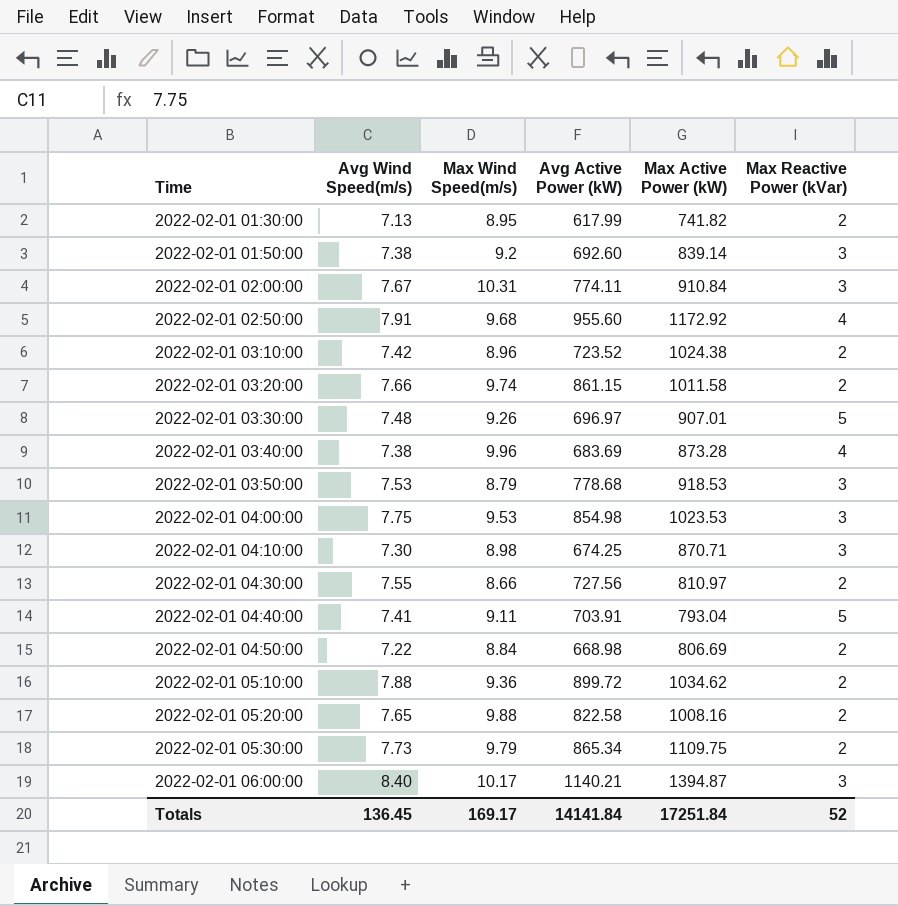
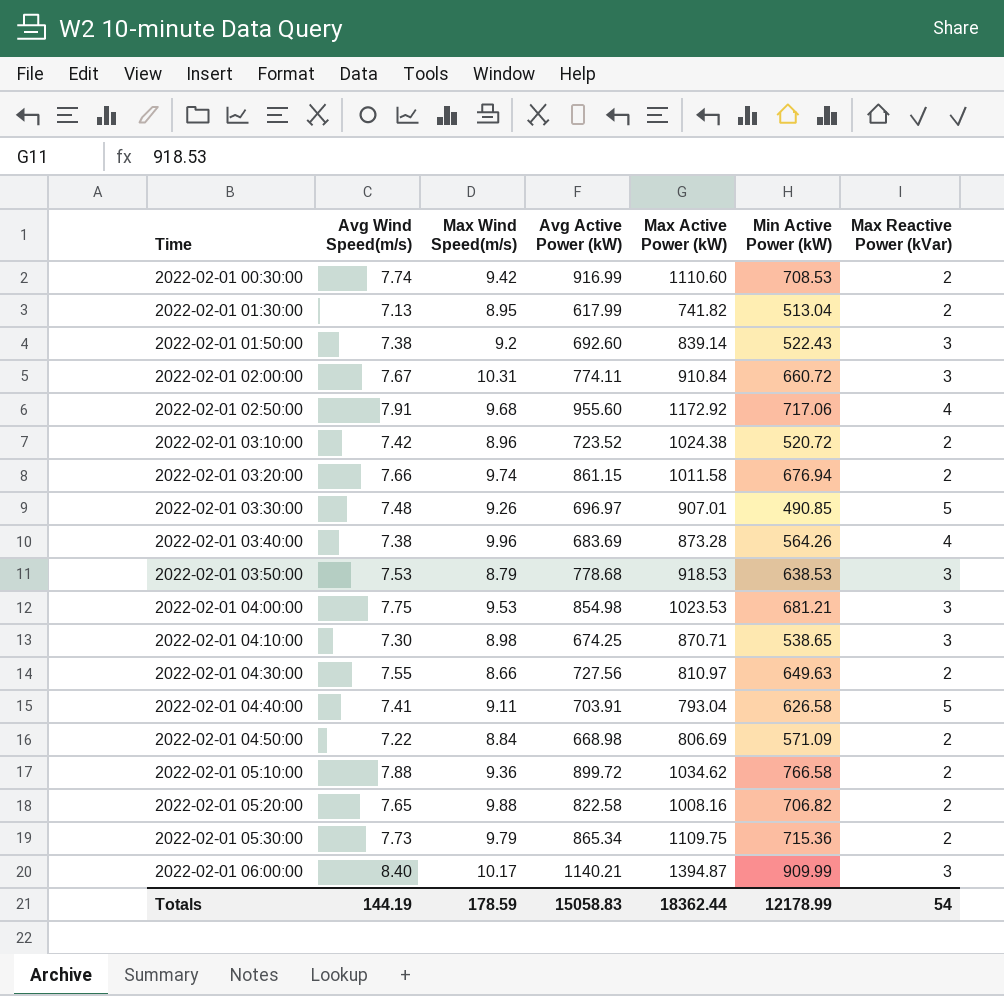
column Min Active Power (kW) | position: none -> 6
row 2022-02-01 00:30:00: none -> 7.74 | 9.42 | 916.99 | 1110.60 | 708.53 | 2
Totals | Avg Wind Speed(m/s): 136.45 -> 144.19
Totals | Max Wind Speed(m/s): 169.17 -> 178.59
Totals | Avg Active Power (kW): 14141.84 -> 15058.83
Totals | Max Active Power (kW): 17251.84 -> 18362.44
Totals | Max Reactive Power (kVar): 52 -> 54

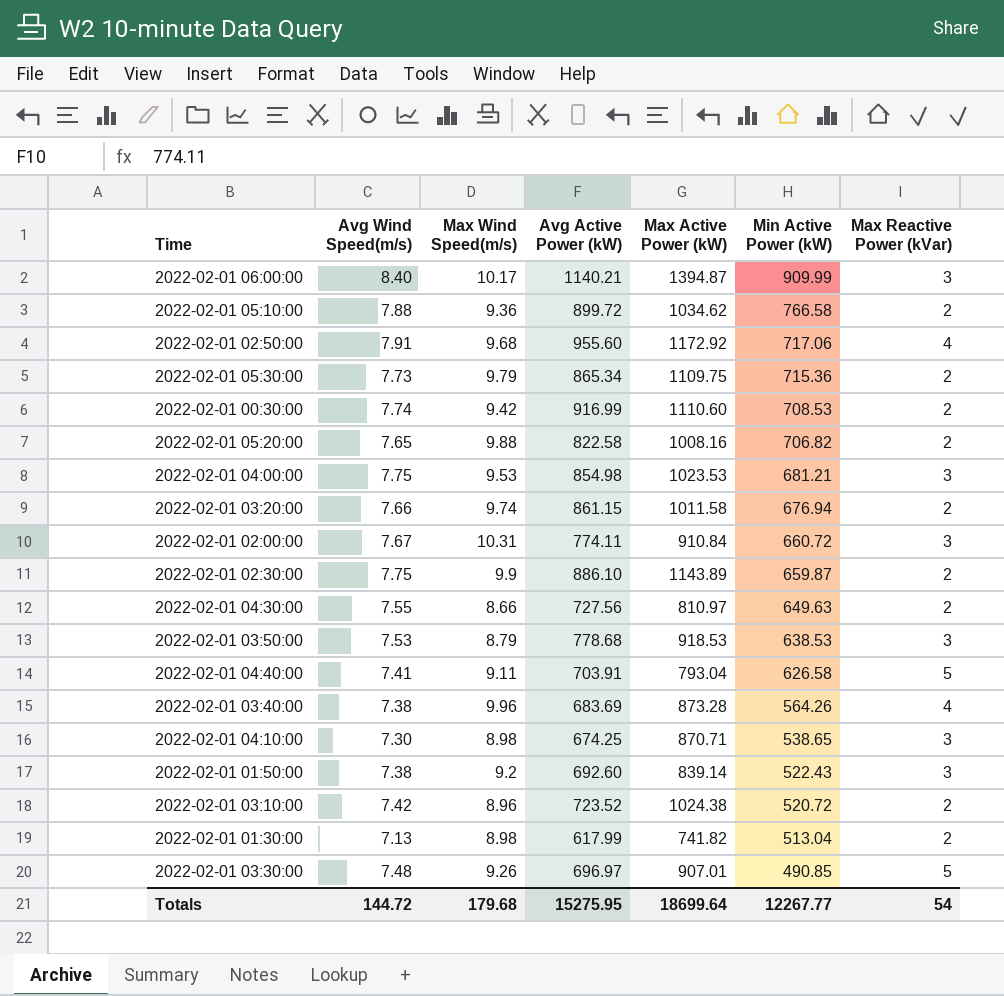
row order: Time ascending -> Min Active Power (kW) descending
row 2022-02-01 04:50:00: 7.22 | 8.84 | 668.98 | 806.69 | 571.09 | 2 -> none
row 2022-02-01 02:30:00: none -> 7.75 | 9.9 | 886.10 | 1143.89 | 659.87 | 2
2022-02-01 01:30:00 | Max Wind Speed(m/s): 8.95 -> 8.98
Totals | Avg Wind Speed(m/s): 144.19 -> 144.72
Totals | Max Wind Speed(m/s): 178.59 -> 179.68
Totals | Avg Active Power (kW): 15058.83 -> 15275.95
Totals | Max Active Power (kW): 18362.44 -> 18699.64
Totals | Min Active Power (kW): 12178.99 -> 12267.77

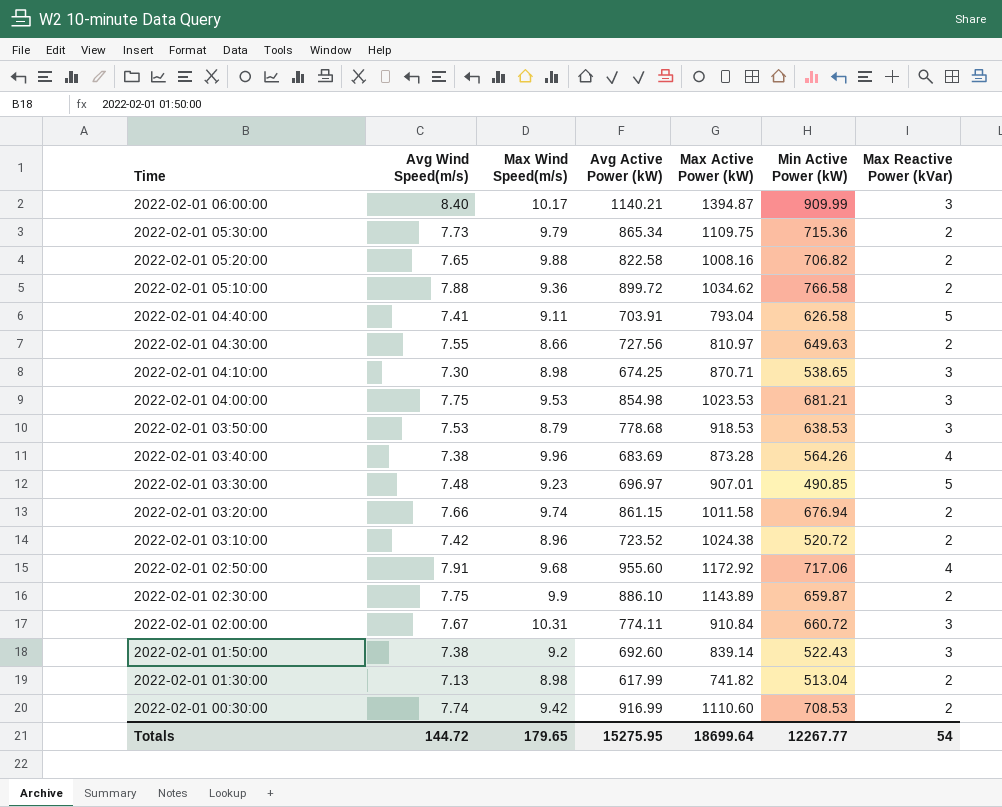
row order: Min Active Power (kW) descending -> Time descending
2022-02-01 03:30:00 | Max Wind Speed(m/s): 9.26 -> 9.23
Totals | Max Wind Speed(m/s): 179.68 -> 179.65

